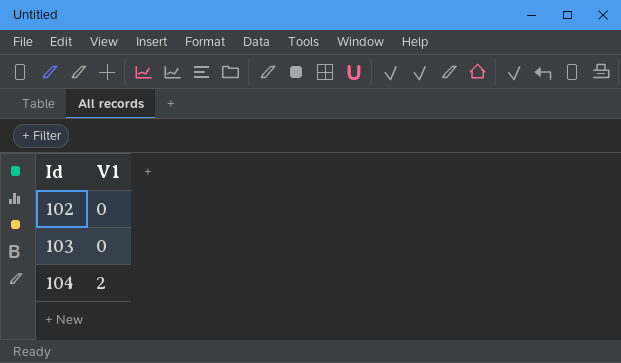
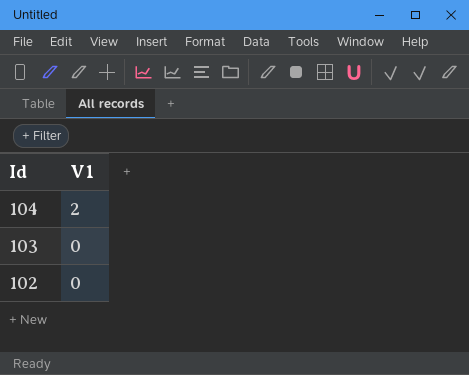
row order: Id ascending -> Id descending

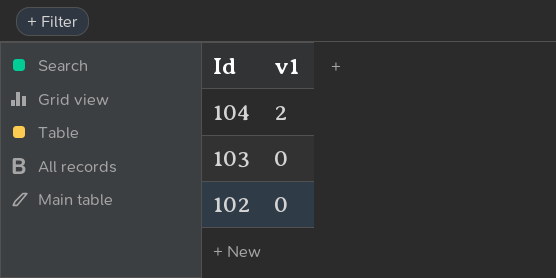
column name: V1 -> v1

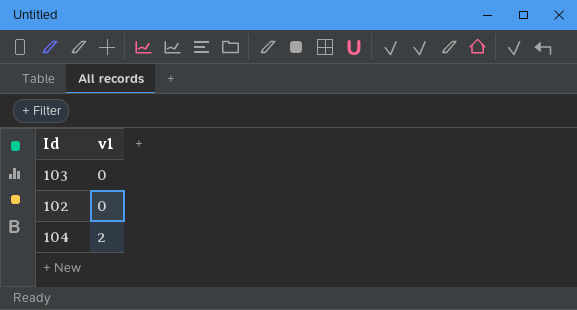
row order: Id descending -> v1 ascending

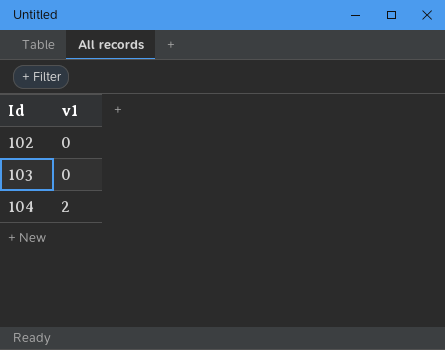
row order: v1 ascending -> Id ascending

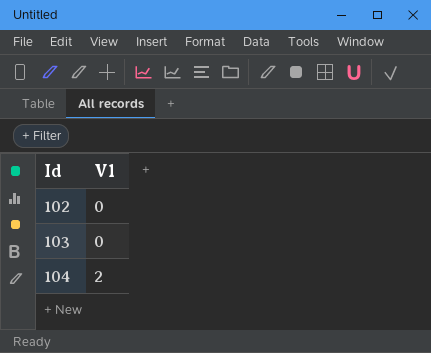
column name: v1 -> V1

